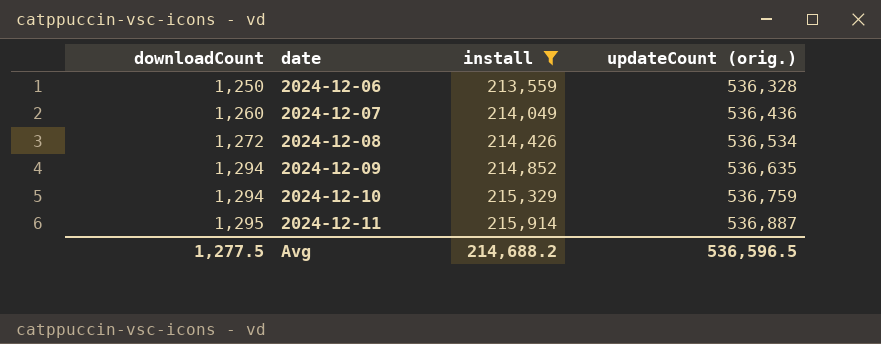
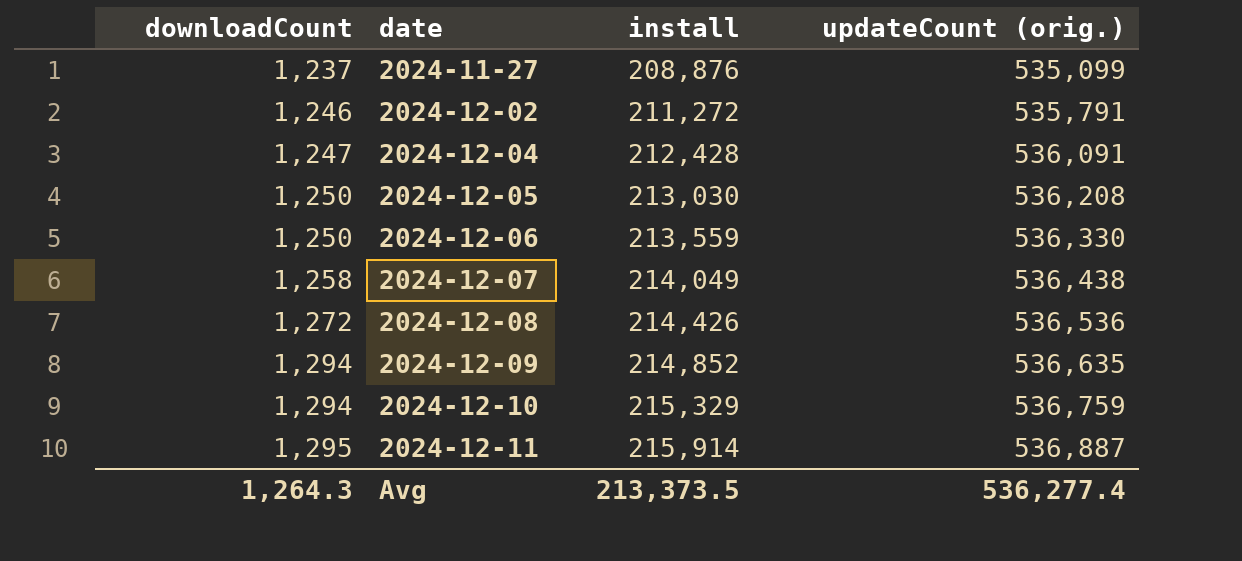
filter: install >= 213,559 -> none
2024-12-06 | updateCount (orig.): 536,328 -> 536,330
2024-12-07 | downloadCount: 1,260 -> 1,258
2024-12-07 | updateCount (orig.): 536,436 -> 536,438
2024-12-08 | updateCount (orig.): 536,534 -> 536,536
Avg | downloadCount: 1,277.5 -> 1,264.3
Avg | install: 214,688.2 -> 213,373.5
Avg | updateCount (orig.): 536,596.5 -> 536,277.4

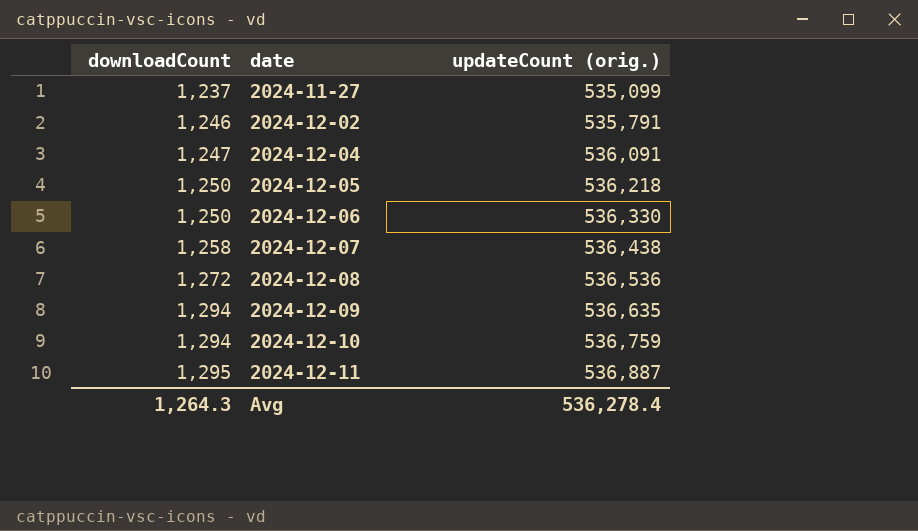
column install | position: 3 -> none
2024-12-05 | updateCount (orig.): 536,208 -> 536,218
Avg | updateCount (orig.): 536,277.4 -> 536,278.4

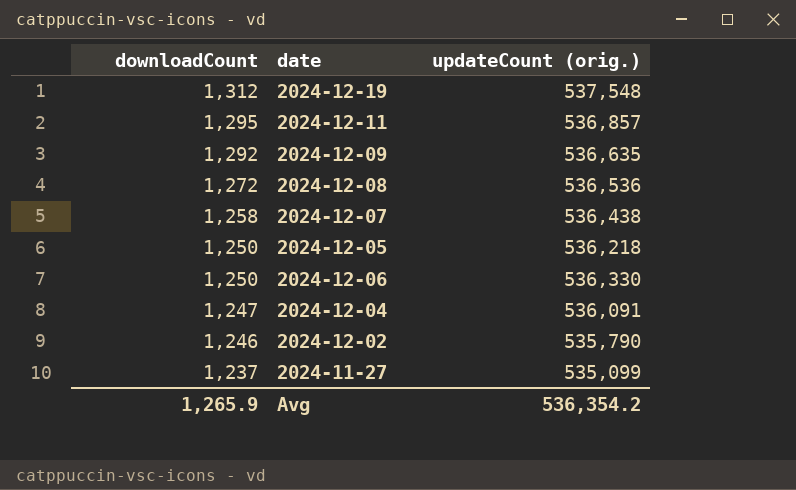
row order: downloadCount ascending -> downloadCount descending
row 2024-12-10: 1,294 | 536,759 -> none
row 2024-12-19: none -> 1,312 | 537,548
2024-12-11 | updateCount (orig.): 536,887 -> 536,857
2024-12-09 | downloadCount: 1,294 -> 1,292
2024-12-02 | updateCount (orig.): 535,791 -> 535,790
Avg | downloadCount: 1,264.3 -> 1,265.9
Avg | updateCount (orig.): 536,278.4 -> 536,354.2

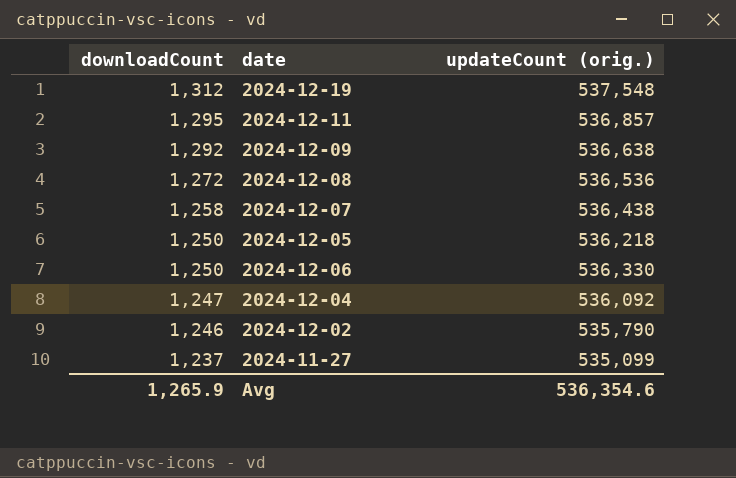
2024-12-09 | updateCount (orig.): 536,635 -> 536,638
2024-12-04 | updateCount (orig.): 536,091 -> 536,092
Avg | updateCount (orig.): 536,354.2 -> 536,354.6

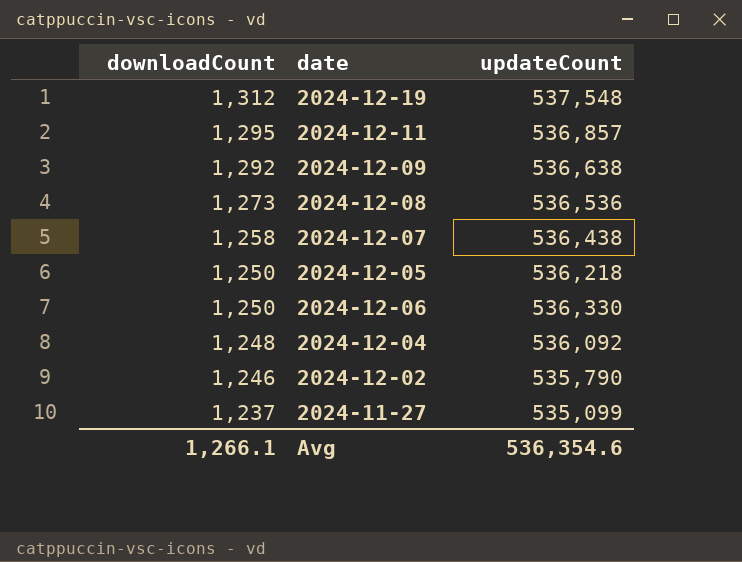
column name: updateCount (orig.) -> updateCount
2024-12-08 | downloadCount: 1,272 -> 1,273
2024-12-04 | downloadCount: 1,247 -> 1,248
Avg | downloadCount: 1,265.9 -> 1,266.1

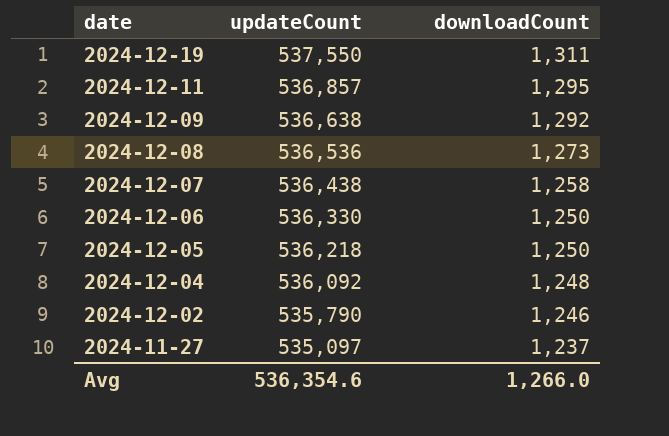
row order: downloadCount descending -> date descending
column downloadCount | position: 1 -> 3
2024-12-19 | updateCount: 537,548 -> 537,550
2024-12-19 | downloadCount: 1,312 -> 1,311
2024-11-27 | updateCount: 535,099 -> 535,097
Avg | downloadCount: 1,266.1 -> 1,266.0

